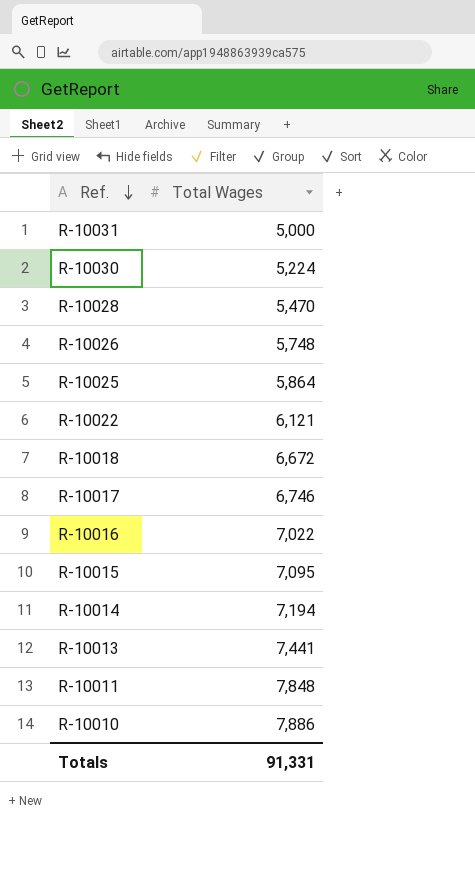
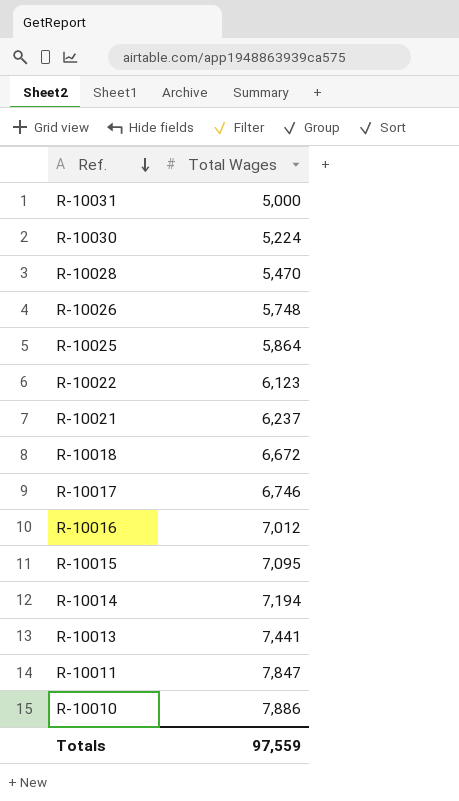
R-10022 | Total Wages: 6,121 -> 6,123
row R-10021: none -> 6,237
R-10016 | Total Wages: 7,022 -> 7,012
R-10011 | Total Wages: 7,848 -> 7,847
Totals | Total Wages: 91,331 -> 97,559

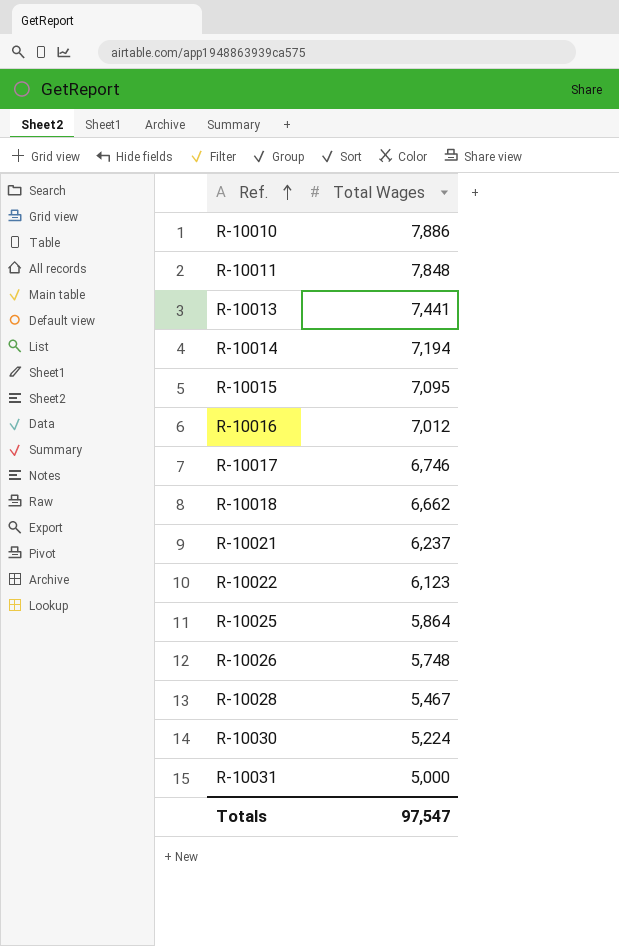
row order: Ref. descending -> Ref. ascending
R-10011 | Total Wages: 7,847 -> 7,848
R-10018 | Total Wages: 6,672 -> 6,662
R-10028 | Total Wages: 5,470 -> 5,467
Totals | Total Wages: 97,559 -> 97,547

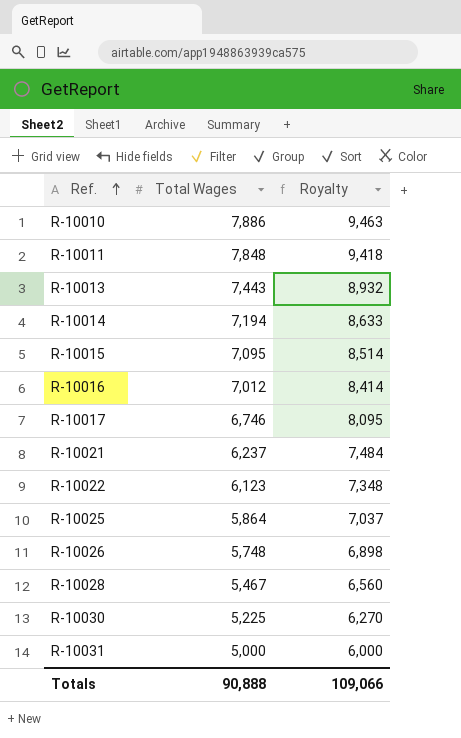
column Royalty | formula: none -> [Total Wages] * 1.2
row R-10018: 6,662 -> none
R-10013 | Total Wages: 7,441 -> 7,443
R-10030 | Total Wages: 5,224 -> 5,225
Totals | Total Wages: 97,547 -> 90,888

